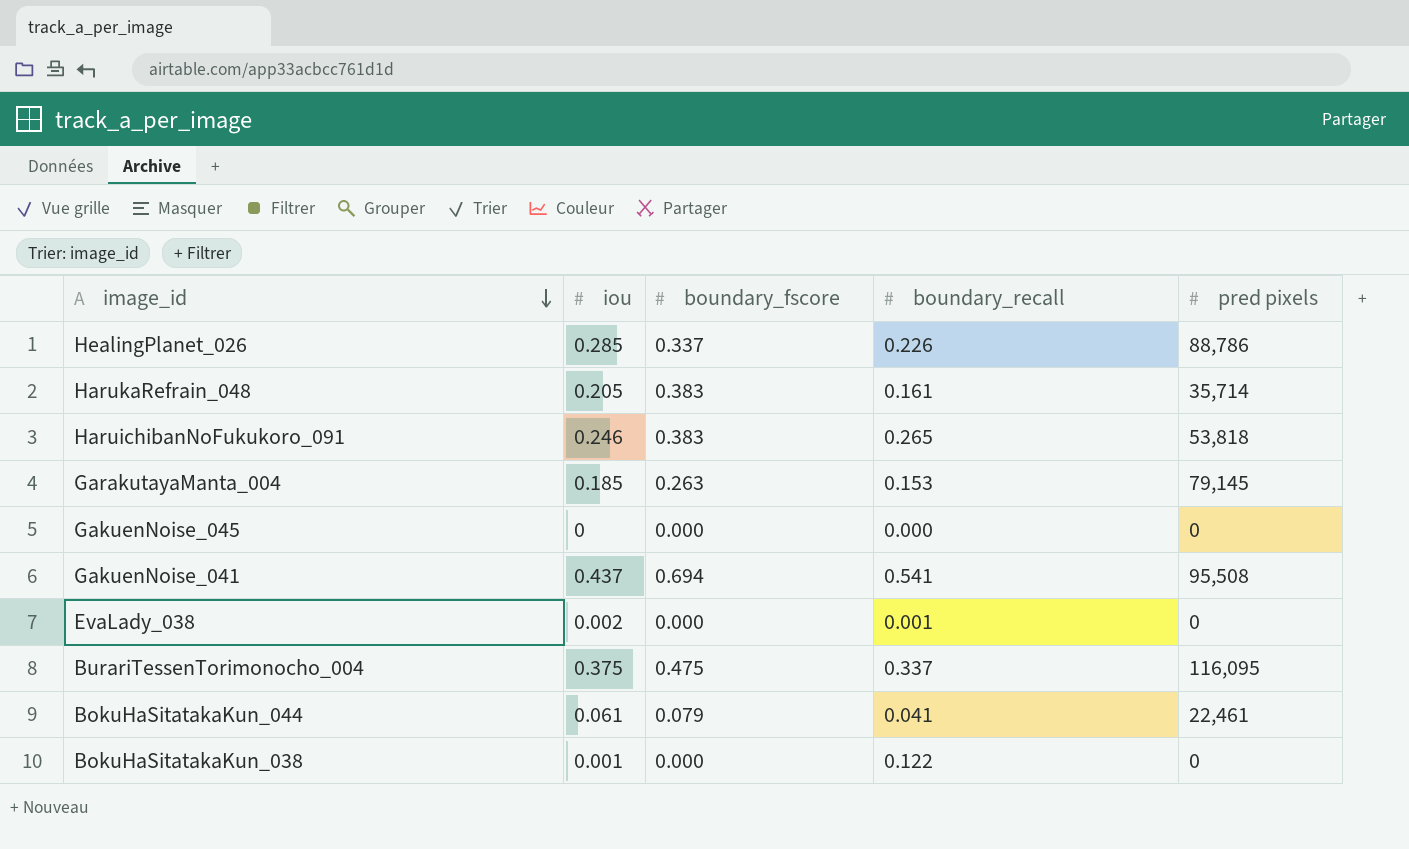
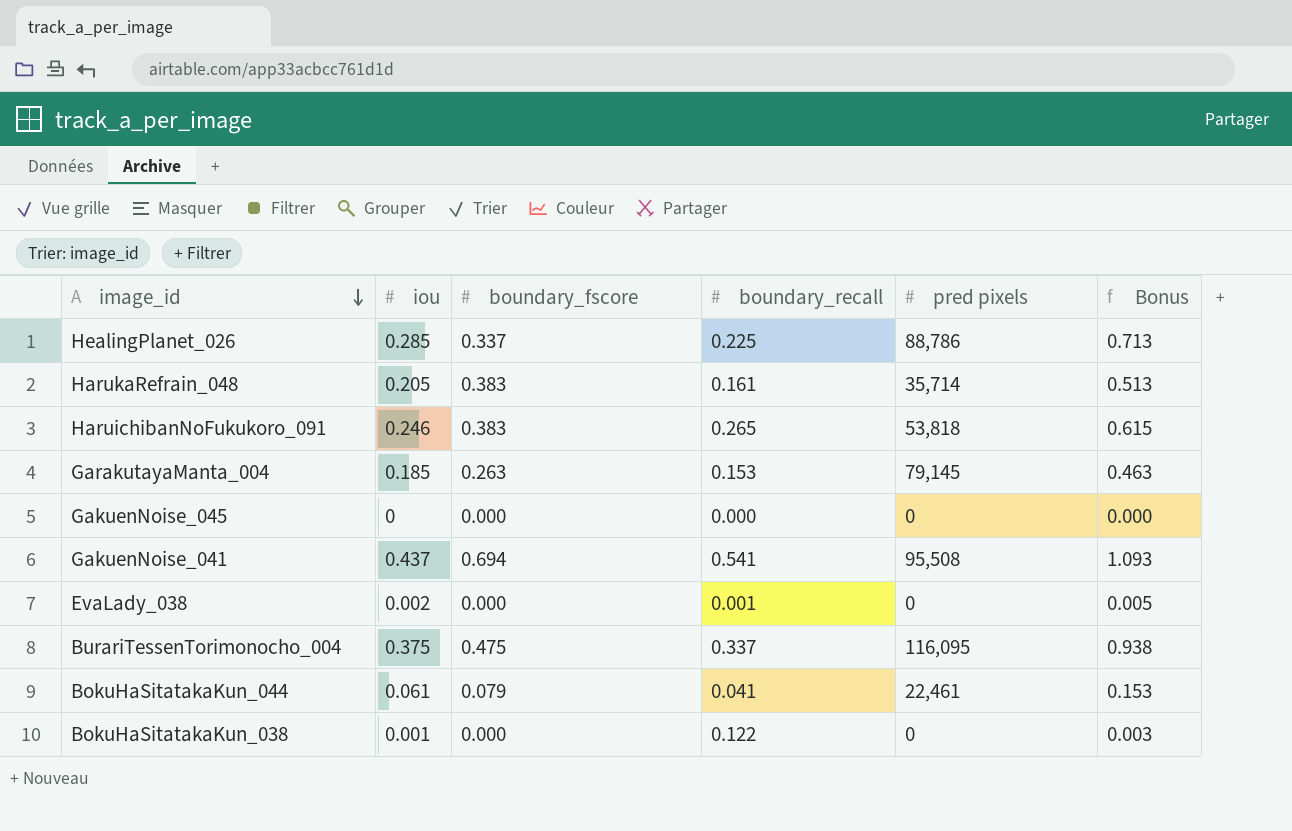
column Bonus | formula: none -> [iou] * 2.5
HealingPlanet_026 | boundary_recall: 0.226 -> 0.225

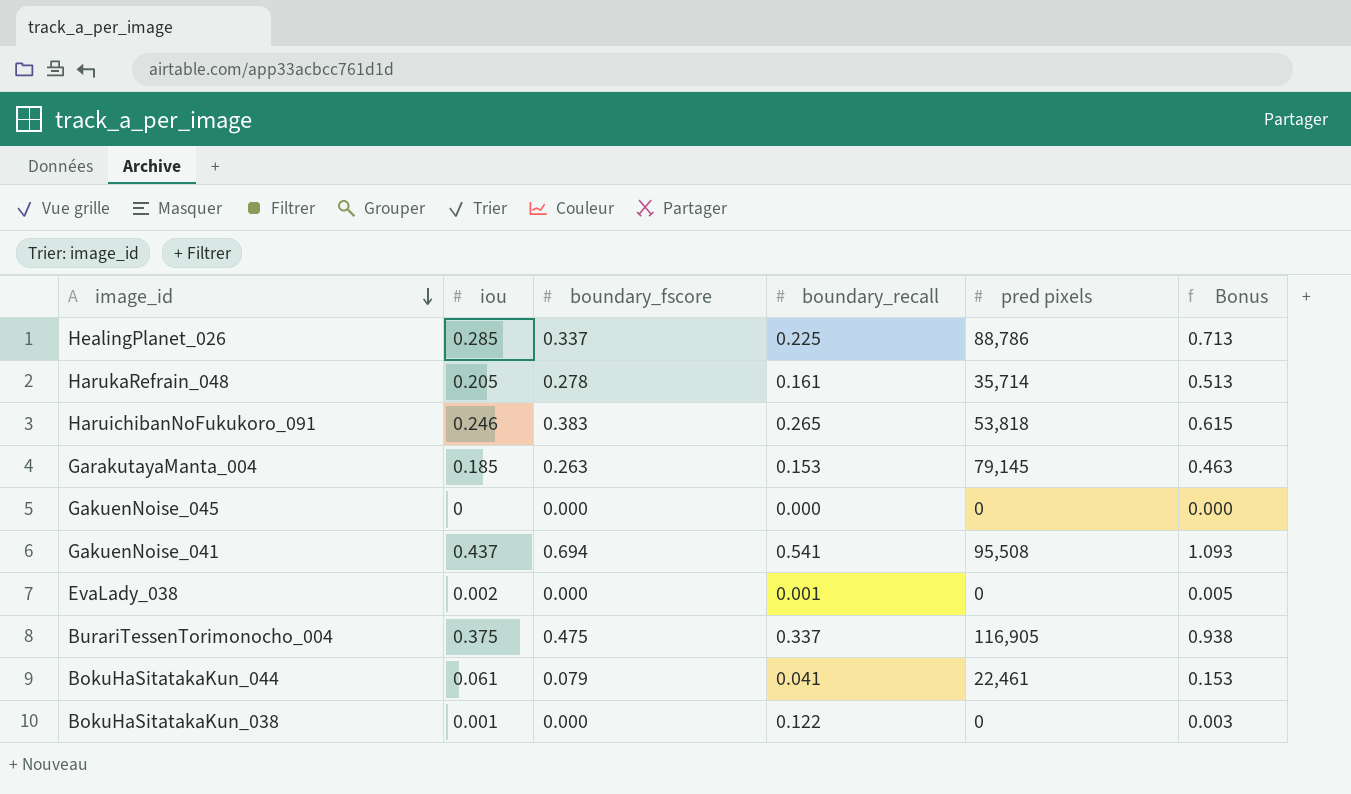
HarukaRefrain_048 | boundary_fscore: 0.383 -> 0.278
BurariTessenTorimonocho_004 | pred pixels: 116,095 -> 116,905

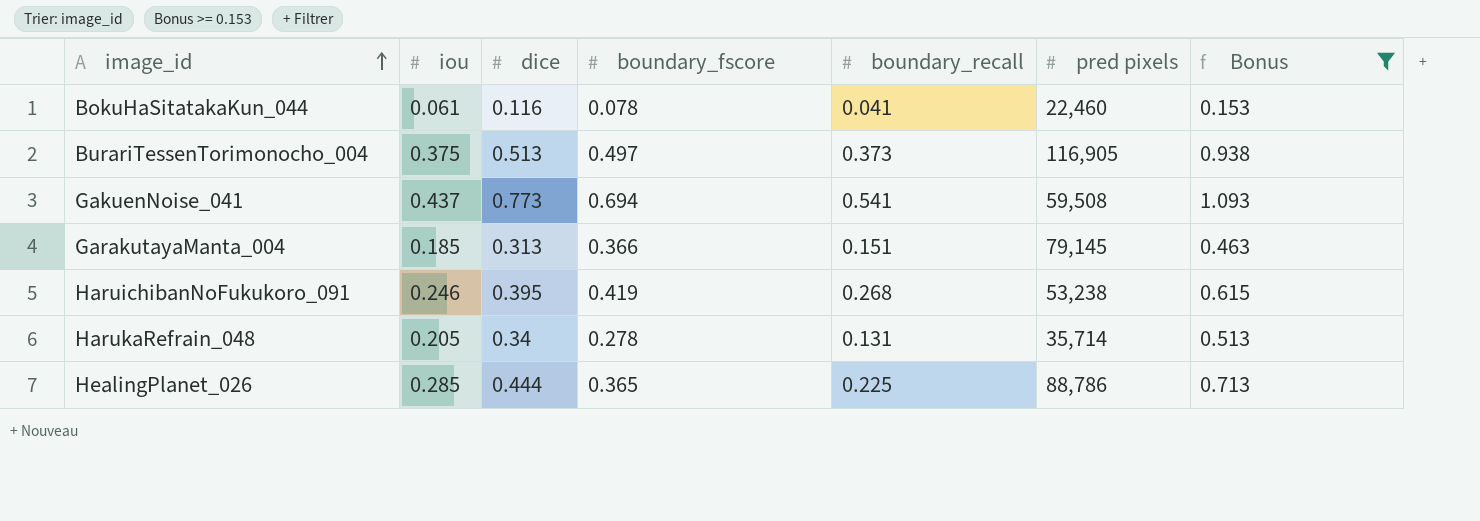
filter: none -> Bonus >= 0.153
row order: image_id descending -> image_id ascending
column dice | position: none -> 3
BokuHaSitatakaKun_044 | boundary_fscore: 0.079 -> 0.078
BokuHaSitatakaKun_044 | pred pixels: 22,461 -> 22,460
BurariTessenTorimonocho_004 | boundary_fscore: 0.475 -> 0.497
BurariTessenTorimonocho_004 | boundary_recall: 0.337 -> 0.373
GakuenNoise_041 | pred pixels: 95,508 -> 59,508
GarakutayaManta_004 | boundary_fscore: 0.263 -> 0.366
GarakutayaManta_004 | boundary_recall: 0.153 -> 0.151
HaruichibanNoFukukoro_091 | boundary_fscore: 0.383 -> 0.419
HaruichibanNoFukukoro_091 | boundary_recall: 0.265 -> 0.268
HaruichibanNoFukukoro_091 | pred pixels: 53,818 -> 53,238
HarukaRefrain_048 | boundary_recall: 0.161 -> 0.131
HealingPlanet_026 | boundary_fscore: 0.337 -> 0.365

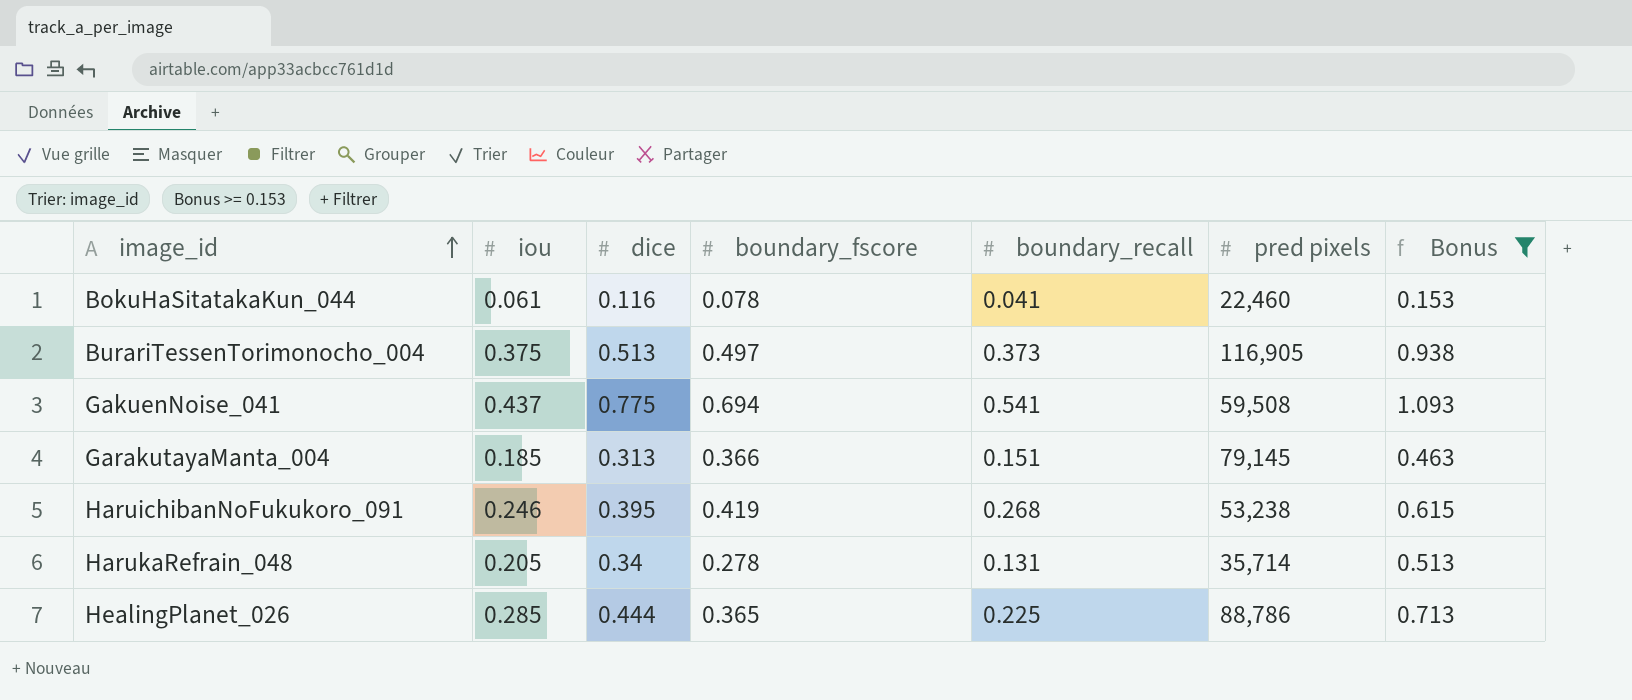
GakuenNoise_041 | dice: 0.773 -> 0.775

